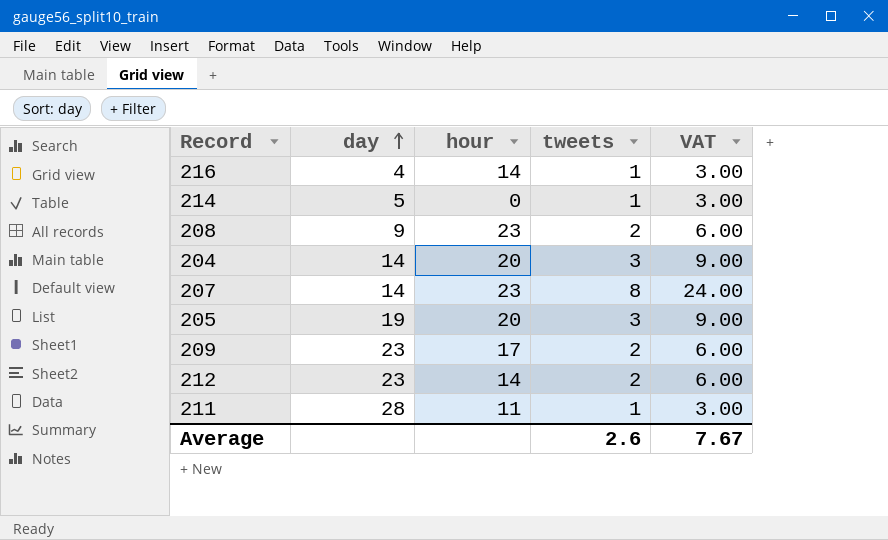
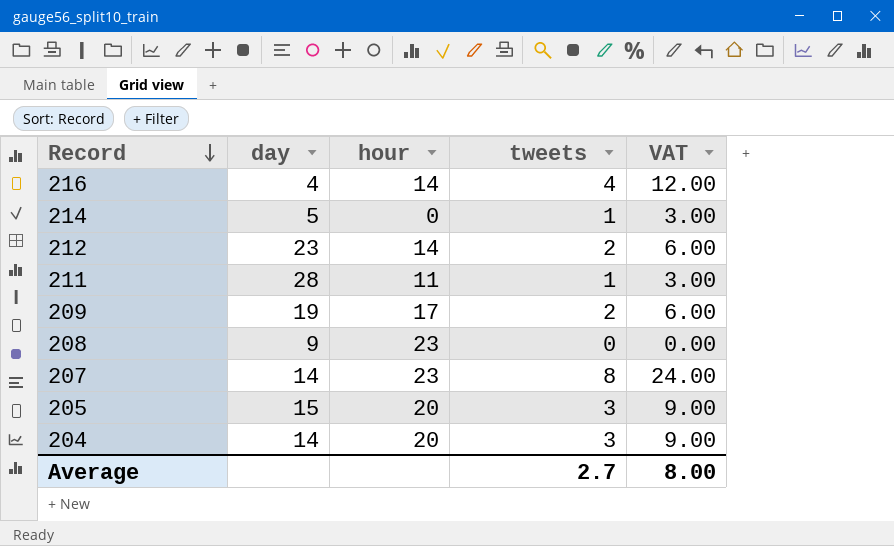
row order: day ascending -> Record descending
216 | tweets: 1 -> 4
216 | VAT: 3.00 -> 12.00
209 | day: 23 -> 19
208 | tweets: 2 -> 0
208 | VAT: 6.00 -> 0.00
205 | day: 19 -> 15
Average | tweets: 2.6 -> 2.7
Average | VAT: 7.67 -> 8.00

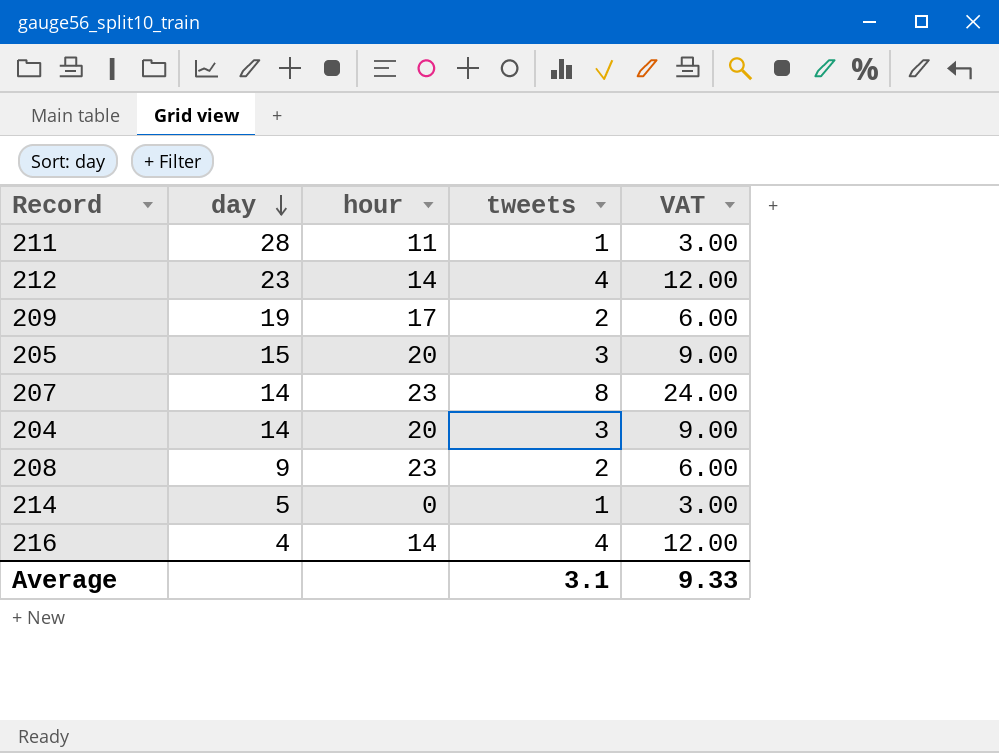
row order: Record descending -> day descending
212 | tweets: 2 -> 4
212 | VAT: 6.00 -> 12.00
208 | tweets: 0 -> 2
208 | VAT: 0.00 -> 6.00
Average | tweets: 2.7 -> 3.1
Average | VAT: 8.00 -> 9.33

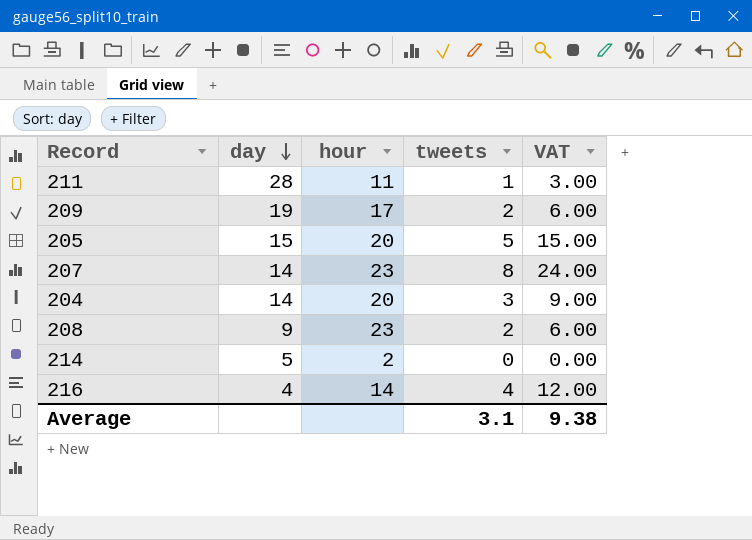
row 212: 23 | 14 | 4 | 12.00 -> none
205 | tweets: 3 -> 5
205 | VAT: 9.00 -> 15.00
214 | hour: 0 -> 2
214 | tweets: 1 -> 0
214 | VAT: 3.00 -> 0.00
Average | VAT: 9.33 -> 9.38

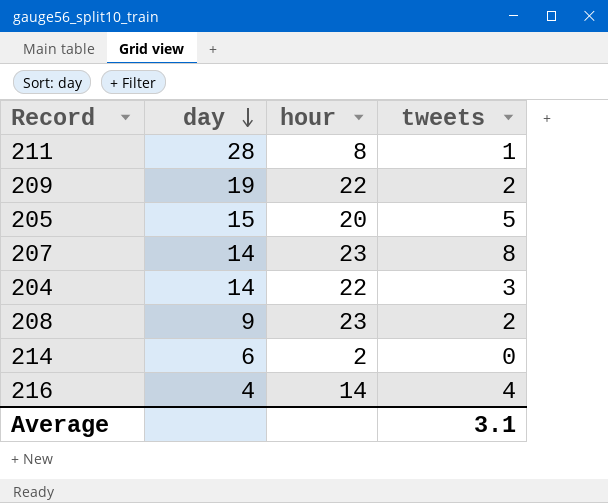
column VAT | formula: [tweets] * 3 -> none
211 | hour: 11 -> 8
209 | hour: 17 -> 22
204 | hour: 20 -> 22
214 | day: 5 -> 6

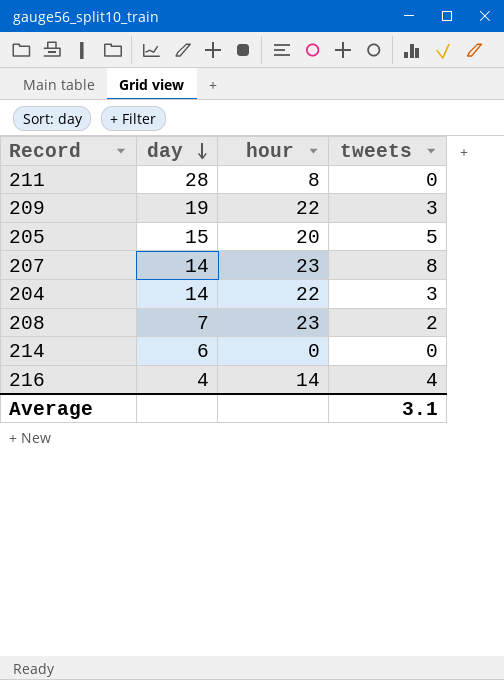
211 | tweets: 1 -> 0
209 | tweets: 2 -> 3
208 | day: 9 -> 7
214 | hour: 2 -> 0

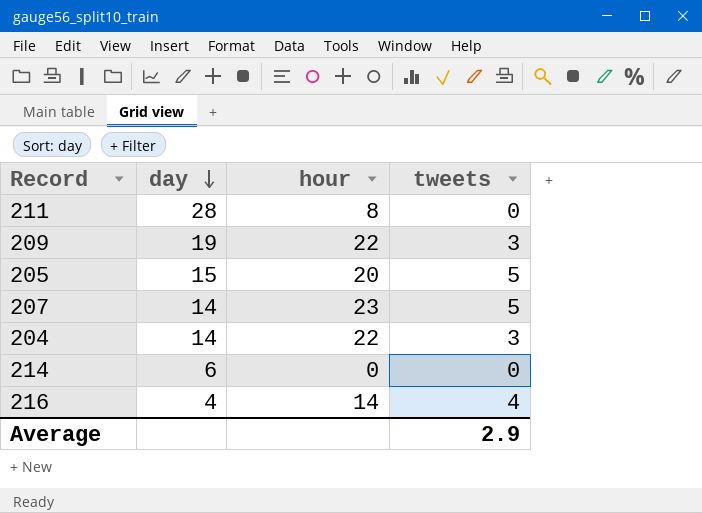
row 208: 7 | 23 | 2 -> none
207 | tweets: 8 -> 5
Average | tweets: 3.1 -> 2.9

